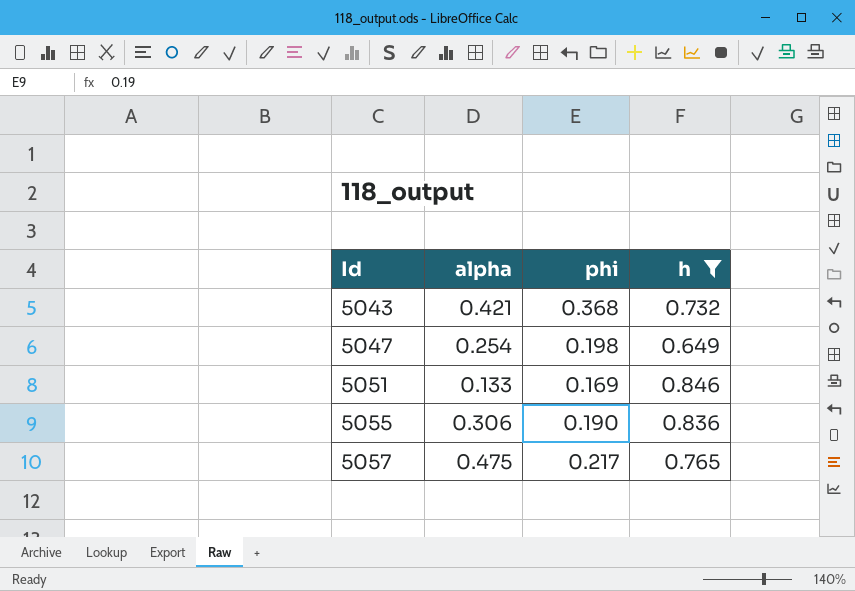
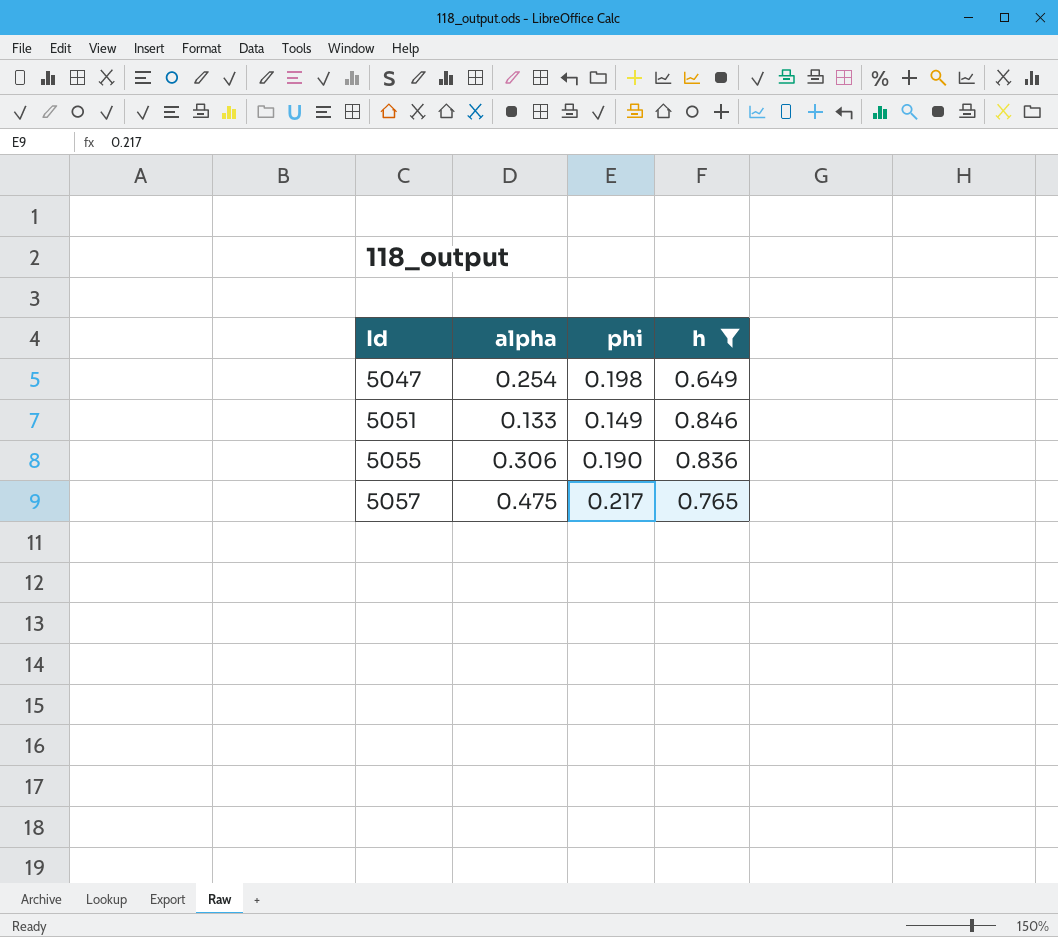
row 5043: 0.421 | 0.368 | 0.732 -> none
5051 | phi: 0.169 -> 0.149

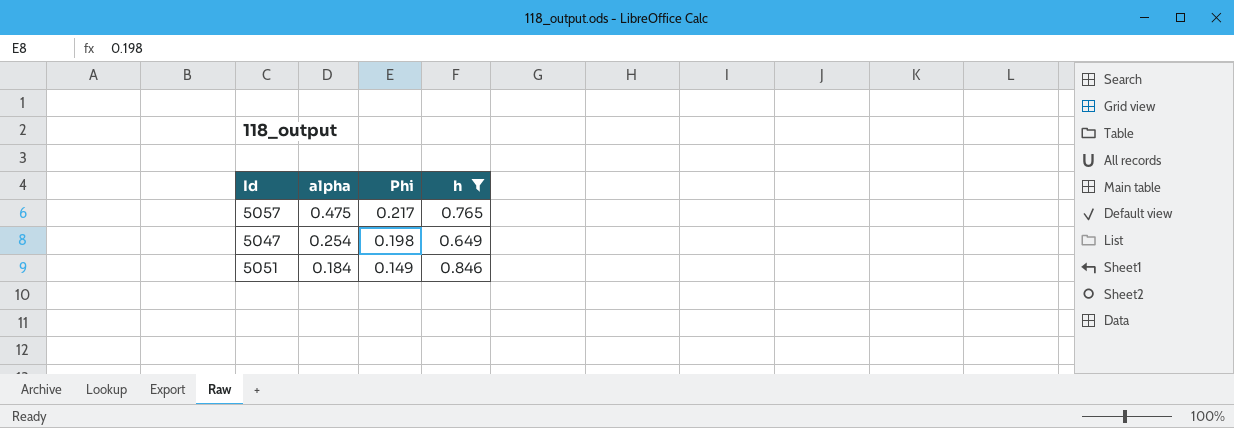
row order: Id ascending -> alpha descending
column name: phi -> Phi
row 5055: 0.306 | 0.190 | 0.836 -> none
5051 | alpha: 0.133 -> 0.184

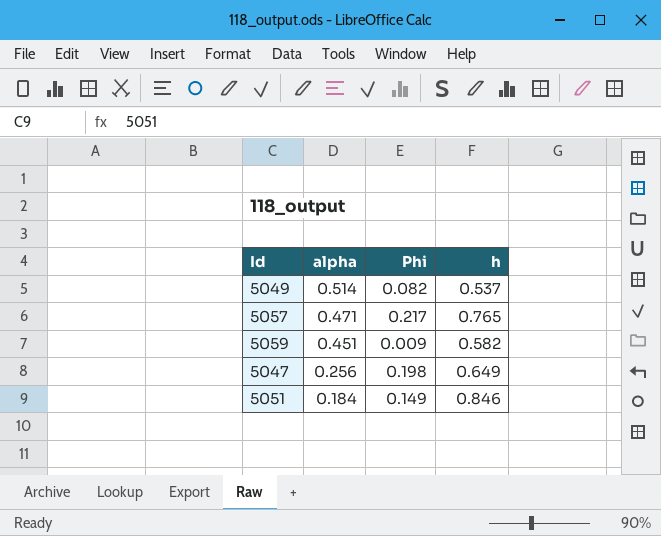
filter: h >= 0.649 -> none
5057 | alpha: 0.475 -> 0.471
5047 | alpha: 0.254 -> 0.256

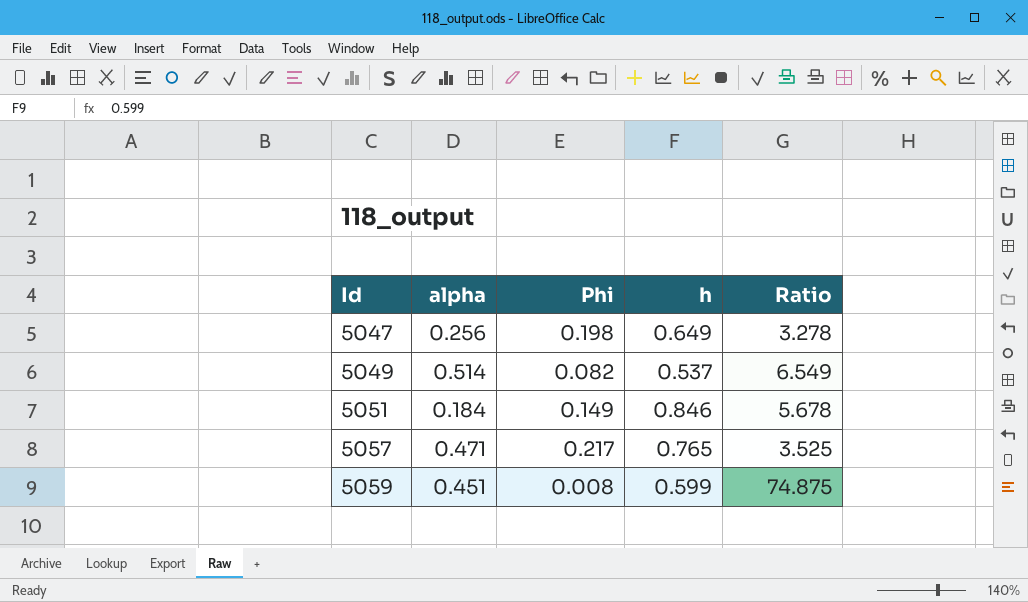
row order: alpha descending -> Id ascending
column Ratio | formula: none -> [h] / [Phi]
5059 | Phi: 0.009 -> 0.008
5059 | h: 0.582 -> 0.599

